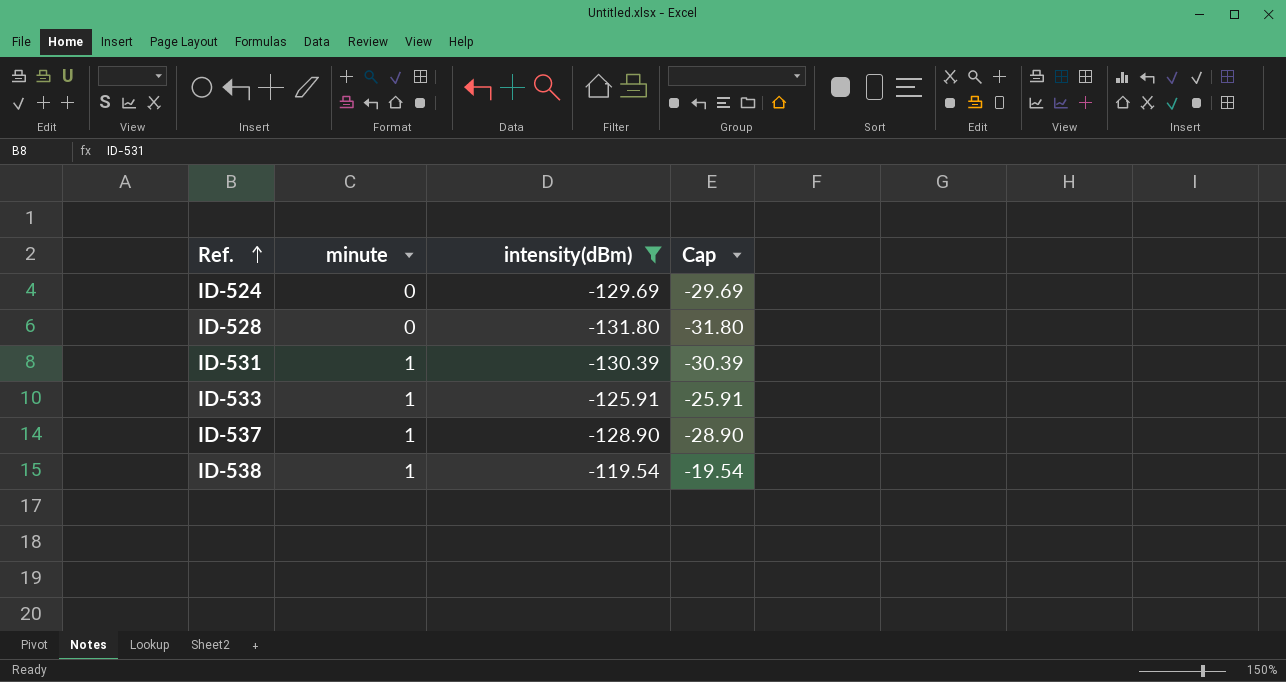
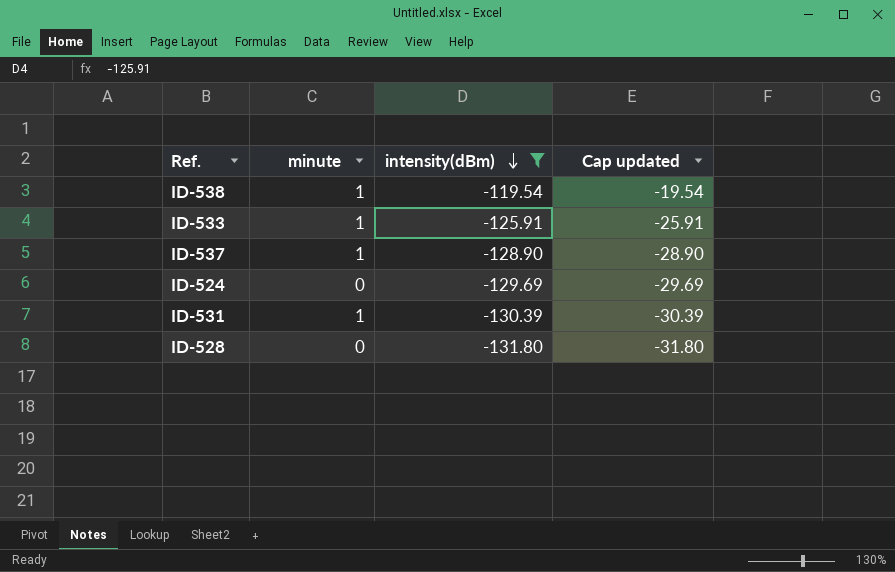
row order: Ref. ascending -> intensity(dBm) descending
column name: Cap -> Cap updated

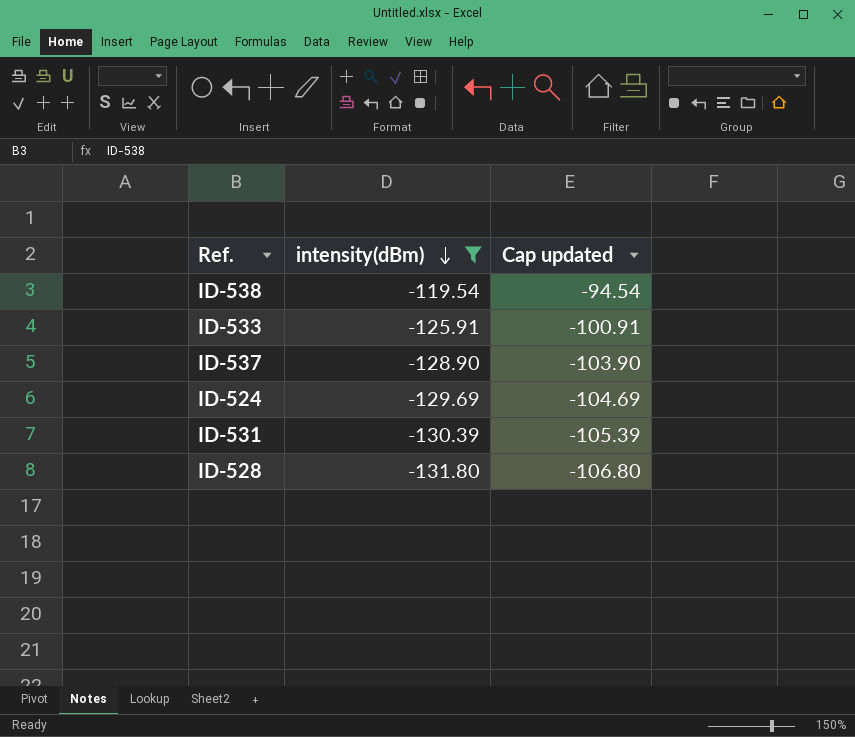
column minute | position: 2 -> none
column Cap updated | formula: [intensity(dBm)] + 100 -> [intensity(dBm)] + 25

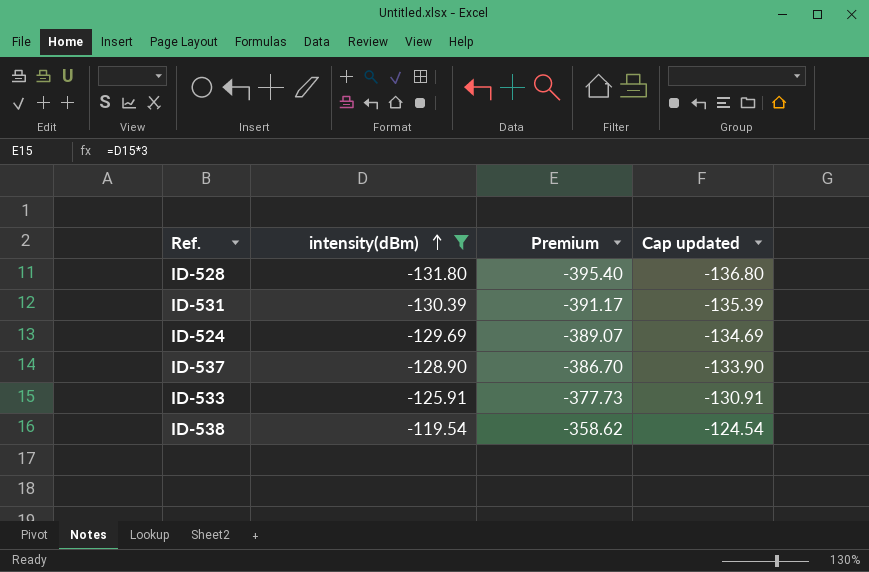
row order: intensity(dBm) descending -> intensity(dBm) ascending
column Premium | formula: none -> [intensity(dBm)] * 3
column Cap updated | formula: [intensity(dBm)] + 25 -> [intensity(dBm)] - 5

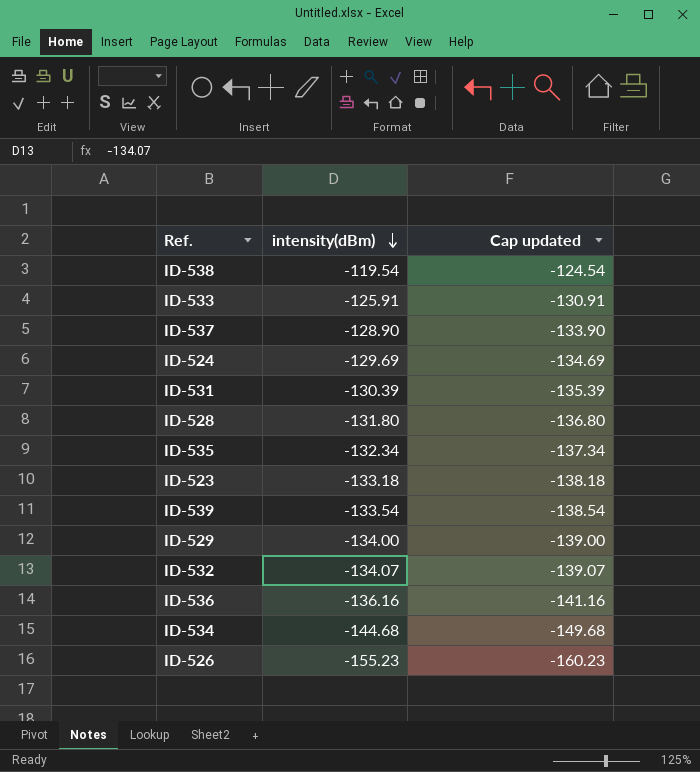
filter: intensity(dBm) >= -131.80 -> none
row order: intensity(dBm) ascending -> intensity(dBm) descending
column Premium | formula: [intensity(dBm)] * 3 -> none

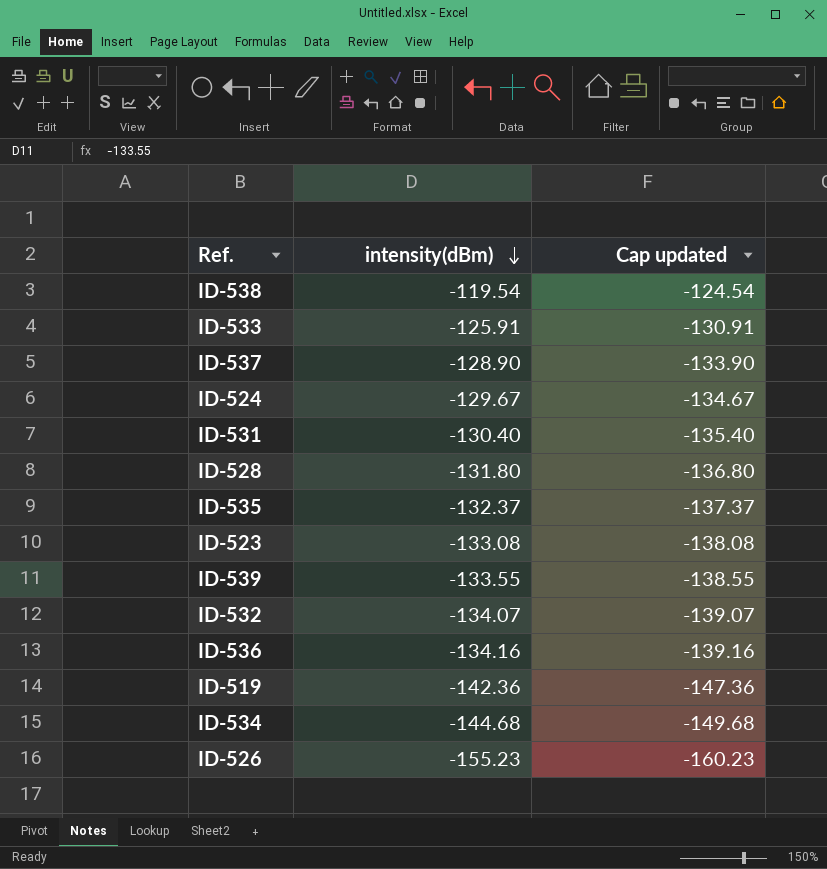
row ID-529: -134.00 | -139.00 -> none
ID-524 | intensity(dBm): -129.69 -> -129.67
ID-524 | Cap updated: -134.69 -> -134.67
ID-531 | intensity(dBm): -130.39 -> -130.40
ID-531 | Cap updated: -135.39 -> -135.40
ID-535 | intensity(dBm): -132.34 -> -132.37
ID-535 | Cap updated: -137.34 -> -137.37
ID-523 | intensity(dBm): -133.18 -> -133.08
ID-523 | Cap updated: -138.18 -> -138.08
ID-539 | intensity(dBm): -133.54 -> -133.55
ID-539 | Cap updated: -138.54 -> -138.55
ID-536 | intensity(dBm): -136.16 -> -134.16
ID-536 | Cap updated: -141.16 -> -139.16
row ID-519: none -> -142.36 | -147.36

